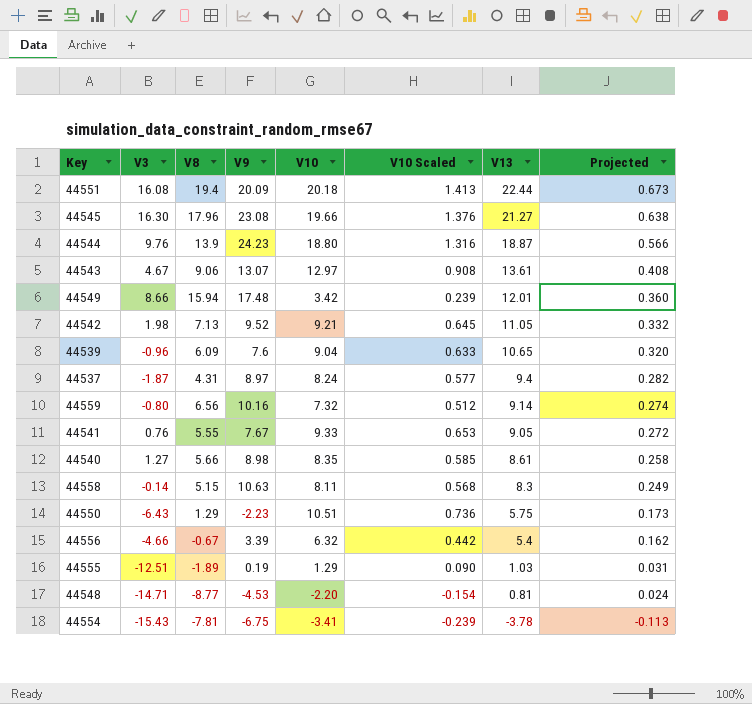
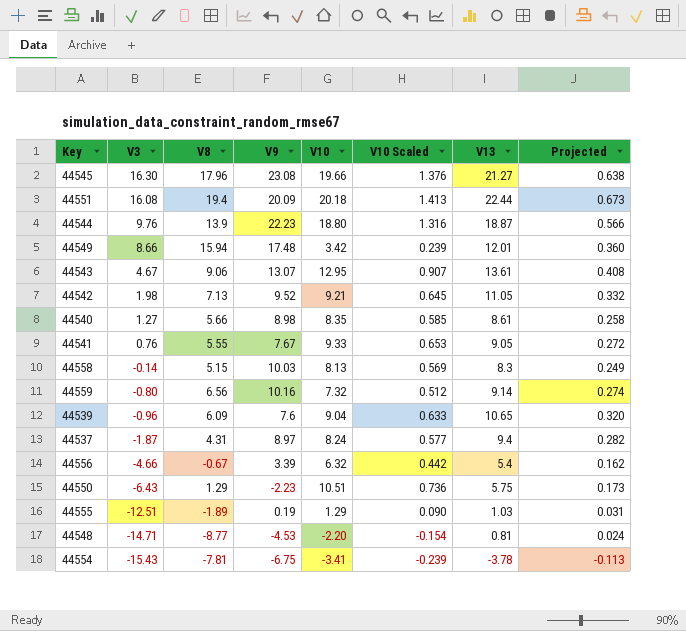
row order: V13 descending -> V3 descending
44544 | V9: 24.23 -> 22.23
44543 | V10: 12.97 -> 12.95
44543 | V10 Scaled: 0.908 -> 0.907
44558 | V9: 10.63 -> 10.03
44558 | V10: 8.11 -> 8.13
44558 | V10 Scaled: 0.568 -> 0.569

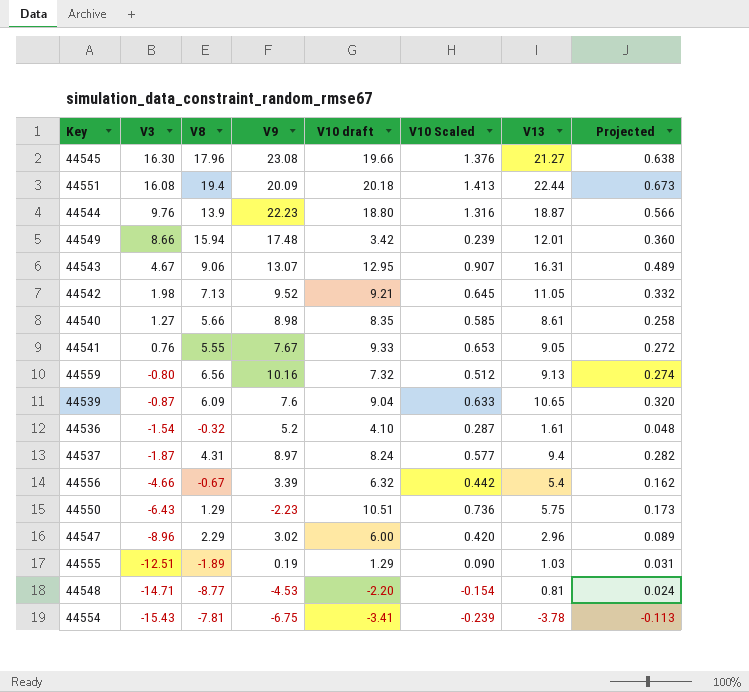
column name: V10 -> V10 draft
row 44558: -0.14 | 5.15 | 10.03 | 8.13 | 0.569 | 8.3 | 0.249 -> none
44543 | V13: 13.61 -> 16.31
44543 | Projected: 0.408 -> 0.489
44559 | V13: 9.14 -> 9.13
44539 | V3: -0.96 -> -0.87
row 44536: none -> -1.54 | -0.32 | 5.2 | 4.10 | 0.287 | 1.61 | 0.048
row 44547: none -> -8.96 | 2.29 | 3.02 | 6.00 | 0.420 | 2.96 | 0.089

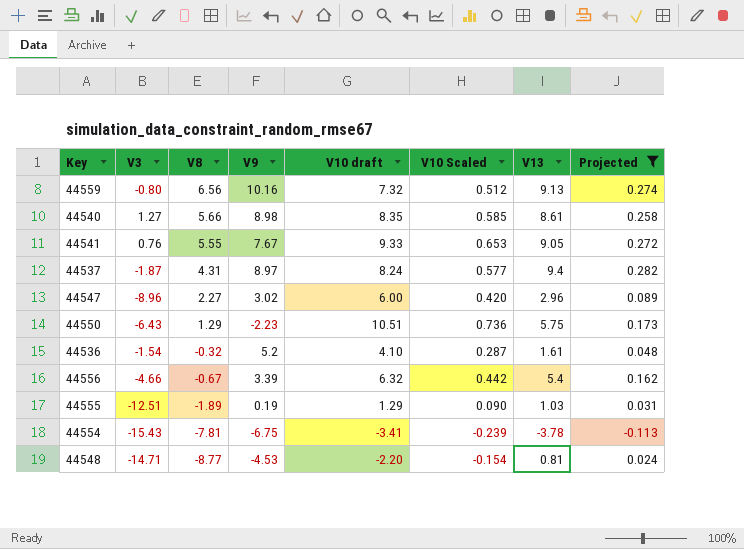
filter: none -> Projected <= 0.282
row order: V3 descending -> V8 descending
44547 | V8: 2.29 -> 2.27

